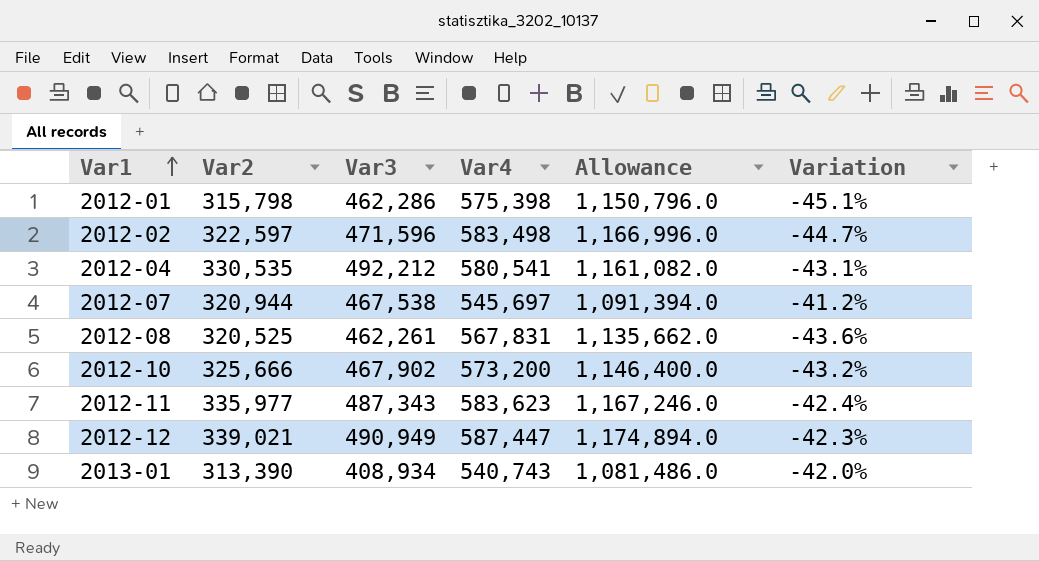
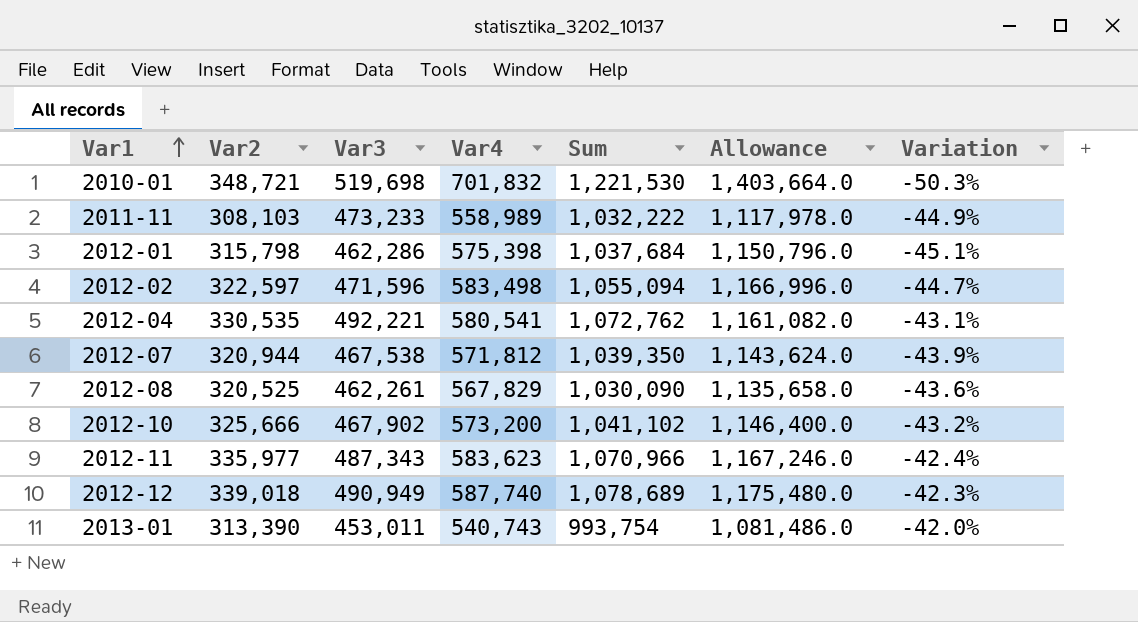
column Sum | formula: none -> [Var3] + [Var4]
row 2010-01: none -> 348,721 | 519,698 | 701,832 | 1,221,530 | 1,403,664.0 | -50.3%
row 2011-11: none -> 308,103 | 473,233 | 558,989 | 1,032,222 | 1,117,978.0 | -44.9%
2012-04 | Var3: 492,212 -> 492,221
2012-07 | Var4: 545,697 -> 571,812
2012-07 | Allowance: 1,091,394.0 -> 1,143,624.0
2012-07 | Variation: -41.2% -> -43.9%
2012-08 | Var4: 567,831 -> 567,829
2012-08 | Allowance: 1,135,662.0 -> 1,135,658.0
2012-12 | Var2: 339,021 -> 339,018
2012-12 | Var4: 587,447 -> 587,740
2012-12 | Allowance: 1,174,894.0 -> 1,175,480.0
2013-01 | Var3: 408,934 -> 453,011

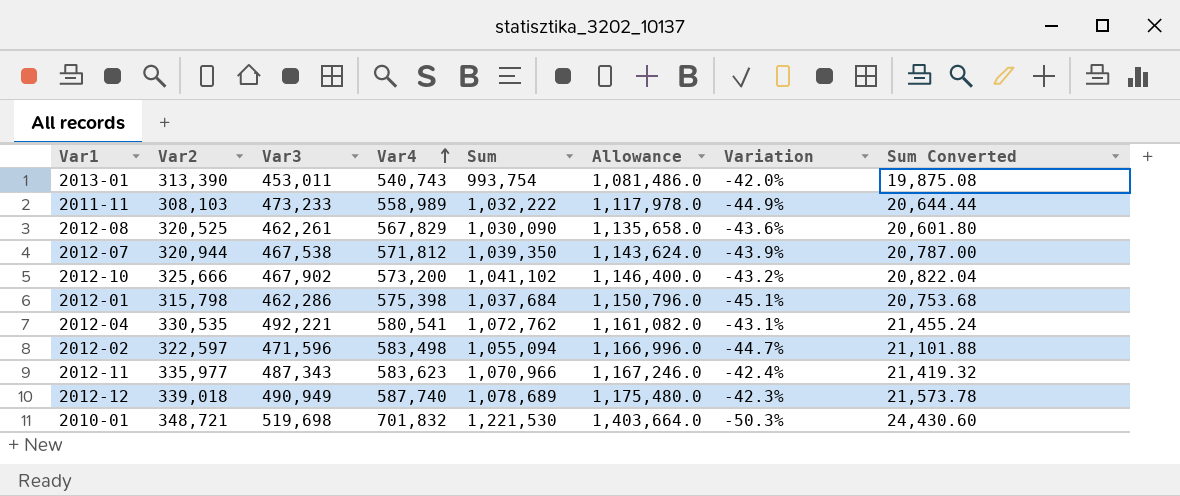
row order: Var1 ascending -> Var4 ascending
column Sum Converted | formula: none -> [Sum] * 0.02

